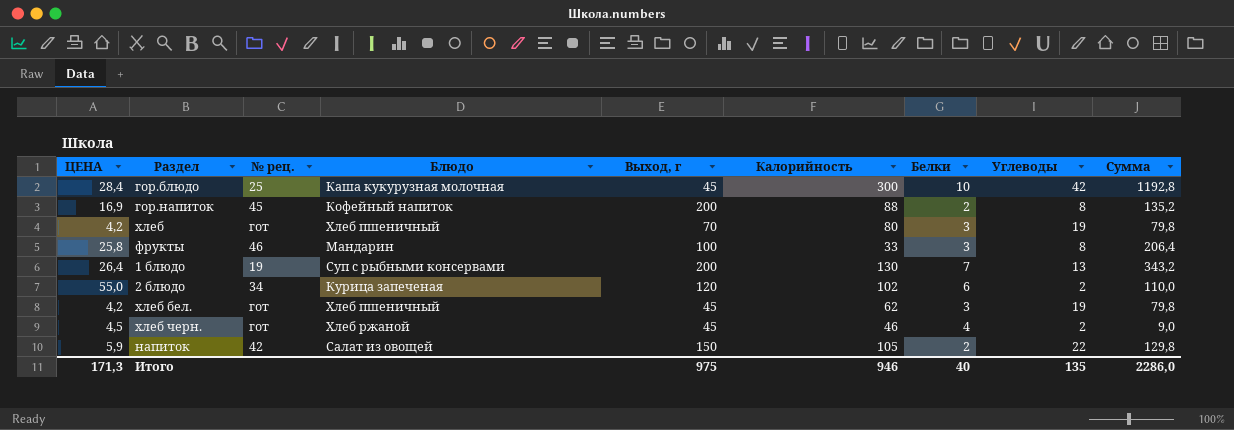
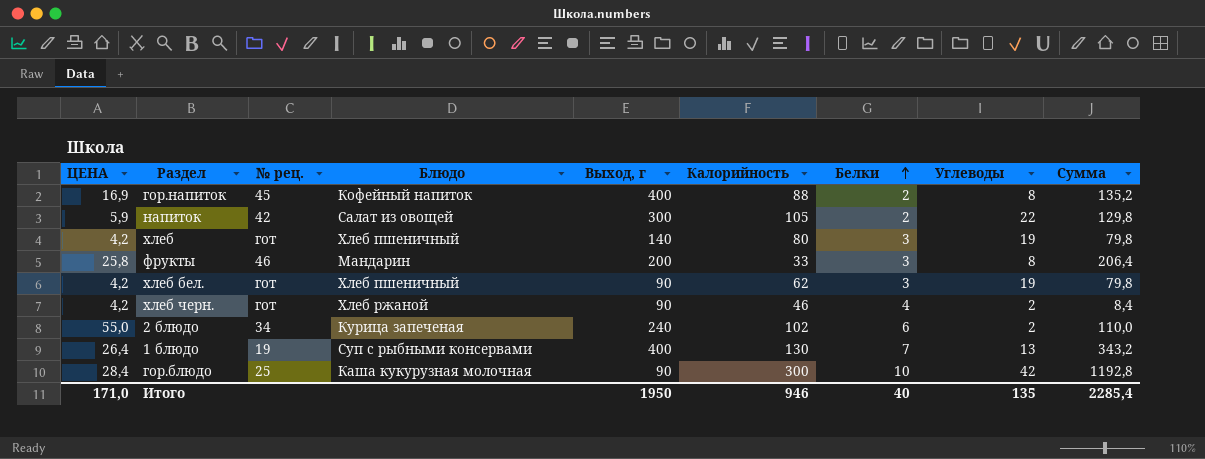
row order: none -> Белки ascending
гор.напиток | Выход, г: 200 -> 400
напиток | Выход, г: 150 -> 300
хлеб | Выход, г: 70 -> 140
фрукты | Выход, г: 100 -> 200
хлеб бел. | Выход, г: 45 -> 90
хлеб черн. | ЦЕНА: 4,5 -> 4,2
хлеб черн. | Выход, г: 45 -> 90
хлеб черн. | Сумма: 9,0 -> 8,4
2 блюдо | Выход, г: 120 -> 240
1 блюдо | Выход, г: 200 -> 400
гор.блюдо | Выход, г: 45 -> 90
Итого | ЦЕНА: 171,3 -> 171,0
Итого | Выход, г: 975 -> 1950
Итого | Сумма: 2286,0 -> 2285,4

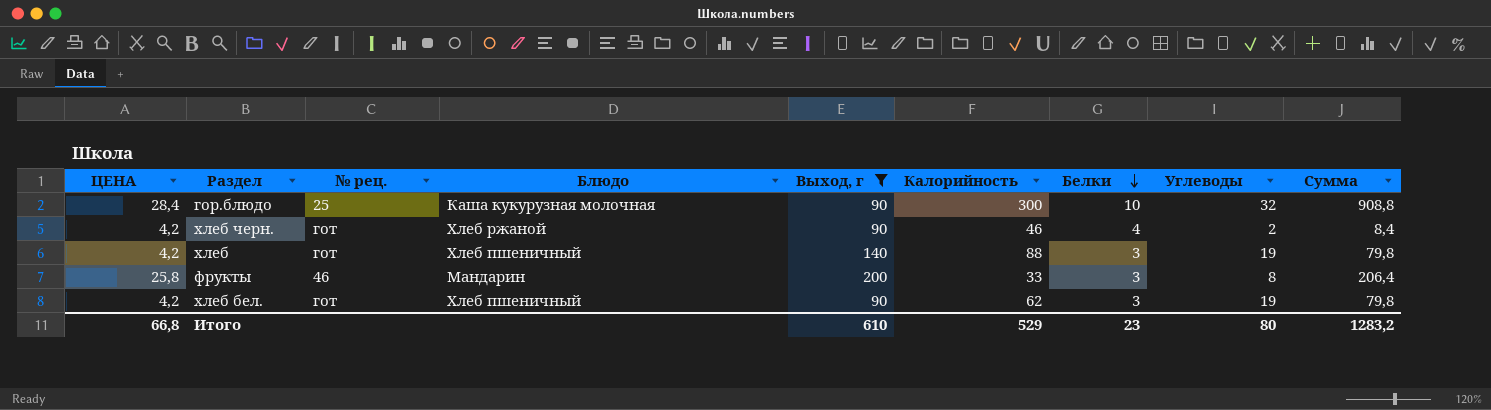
filter: none -> Выход, г <= 200
row order: Белки ascending -> Белки descending
гор.блюдо | Углеводы: 42 -> 32
гор.блюдо | Сумма: 1192,8 -> 908,8
хлеб | Калорийность: 80 -> 88
Итого | ЦЕНА: 171,0 -> 66,8
Итого | Выход, г: 1950 -> 610
Итого | Калорийность: 946 -> 529
Итого | Белки: 40 -> 23
Итого | Углеводы: 135 -> 80
Итого | Сумма: 2285,4 -> 1283,2

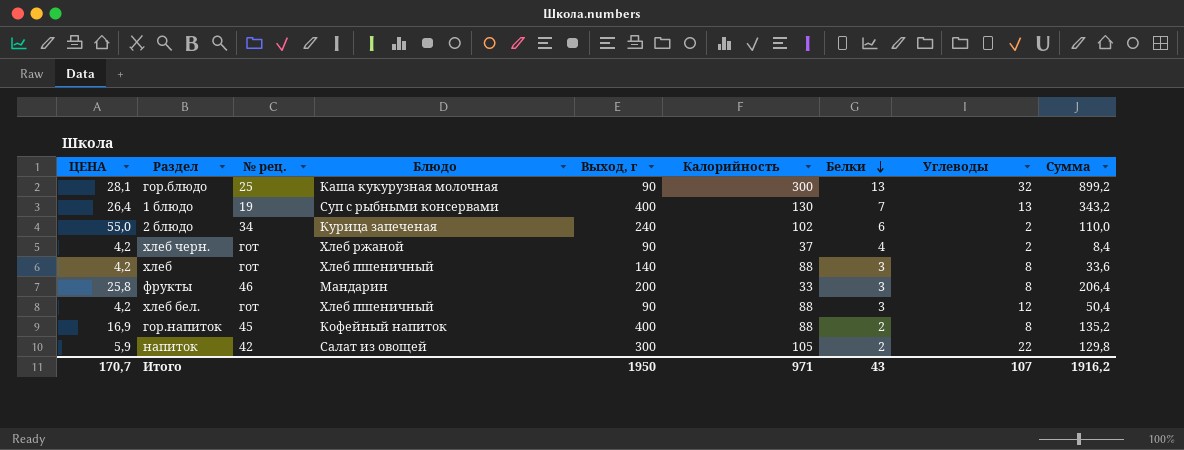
filter: Выход, г <= 200 -> none
гор.блюдо | ЦЕНА: 28,4 -> 28,1
гор.блюдо | Белки: 10 -> 13
гор.блюдо | Сумма: 908,8 -> 899,2
хлеб черн. | Калорийность: 46 -> 37
хлеб | Углеводы: 19 -> 8
хлеб | Сумма: 79,8 -> 33,6
хлеб бел. | Калорийность: 62 -> 88
хлеб бел. | Углеводы: 19 -> 12
хлеб бел. | Сумма: 79,8 -> 50,4
Итого | ЦЕНА: 66,8 -> 170,7
Итого | Выход, г: 610 -> 1950
Итого | Калорийность: 529 -> 971
Итого | Белки: 23 -> 43
Итого | Углеводы: 80 -> 107
Итого | Сумма: 1283,2 -> 1916,2

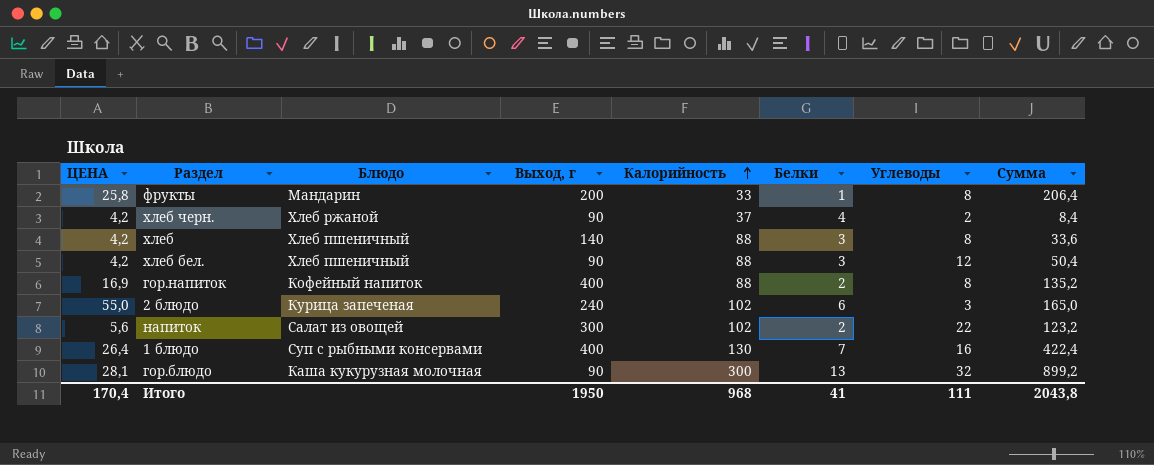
row order: Белки descending -> Калорийность ascending
column № рец. | position: 3 -> none
фрукты | Белки: 3 -> 1
2 блюдо | Углеводы: 2 -> 3
2 блюдо | Сумма: 110,0 -> 165,0
напиток | ЦЕНА: 5,9 -> 5,6
напиток | Калорийность: 105 -> 102
напиток | Сумма: 129,8 -> 123,2
1 блюдо | Углеводы: 13 -> 16
1 блюдо | Сумма: 343,2 -> 422,4
Итого | ЦЕНА: 170,7 -> 170,4
Итого | Калорийность: 971 -> 968
Итого | Белки: 43 -> 41
Итого | Углеводы: 107 -> 111
Итого | Сумма: 1916,2 -> 2043,8

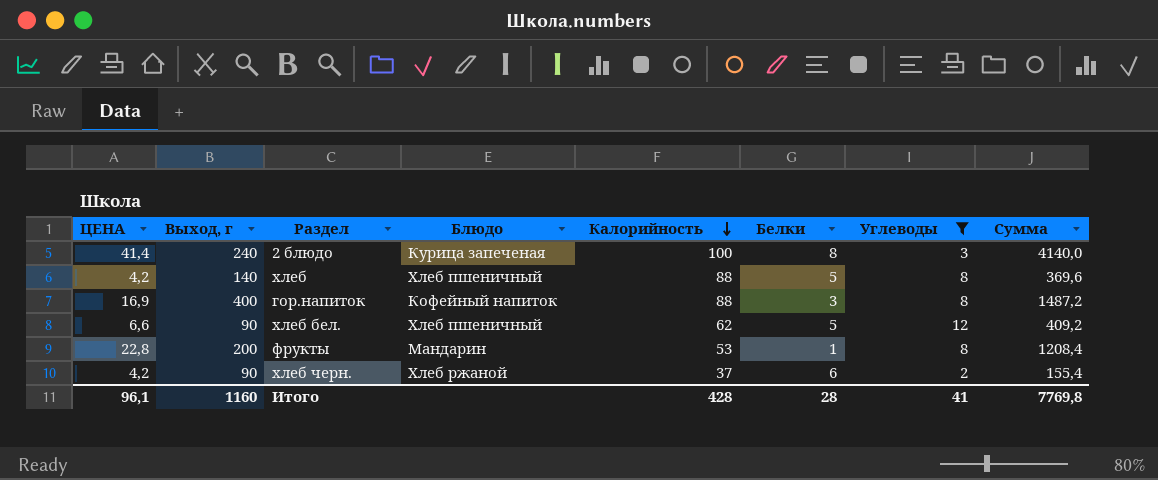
filter: none -> Углеводы <= 12
row order: Калорийность ascending -> Калорийность descending
column Выход, г | position: 4 -> 2
column Сумма | formula: [ЦЕНА] * [Углеводы] -> [ЦЕНА] * [Калорийность]
2 блюдо | ЦЕНА: 55,0 -> 41,4
2 блюдо | Калорийность: 102 -> 100
2 блюдо | Белки: 6 -> 8
хлеб | Белки: 3 -> 5
гор.напиток | Белки: 2 -> 3
хлеб бел. | ЦЕНА: 4,2 -> 6,6
хлеб бел. | Калорийность: 88 -> 62
хлеб бел. | Белки: 3 -> 5
фрукты | ЦЕНА: 25,8 -> 22,8
фрукты | Калорийность: 33 -> 53
хлеб черн. | Белки: 4 -> 6
Итого | ЦЕНА: 170,4 -> 96,1
Итого | Выход, г: 1950 -> 1160
Итого | Калорийность: 968 -> 428
Итого | Белки: 41 -> 28
Итого | Углеводы: 111 -> 41
Итого | Сумма: 2043,8 -> 7769,8

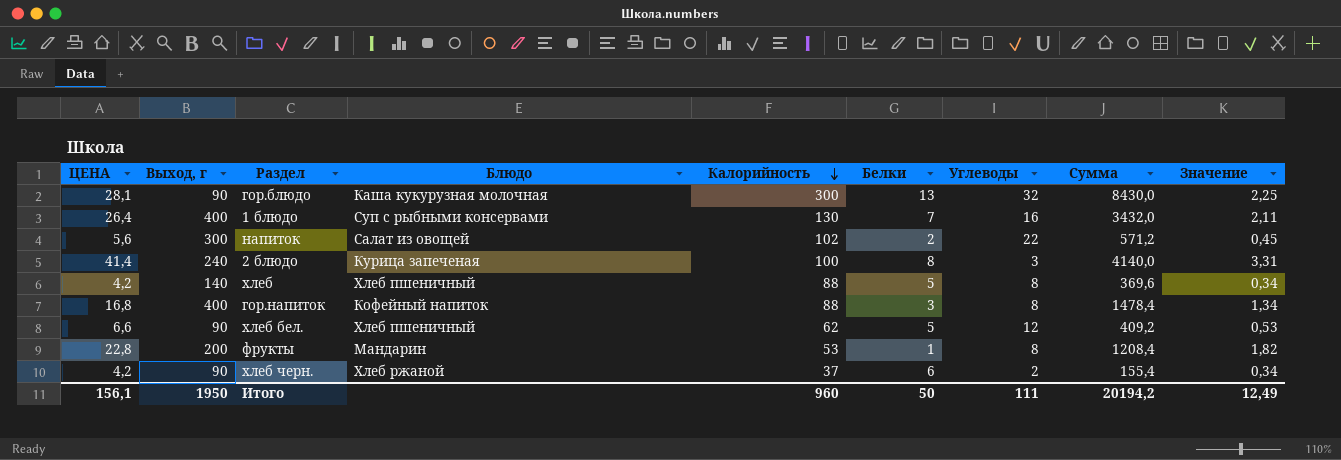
filter: Углеводы <= 12 -> none
column Значение | formula: none -> [ЦЕНА] * 0,08
гор.напиток | ЦЕНА: 16,9 -> 16,8
гор.напиток | Сумма: 1487,2 -> 1478,4
Итого | ЦЕНА: 96,1 -> 156,1
Итого | Выход, г: 1160 -> 1950
Итого | Калорийность: 428 -> 960
Итого | Белки: 28 -> 50
Итого | Углеводы: 41 -> 111
Итого | Сумма: 7769,8 -> 20194,2

